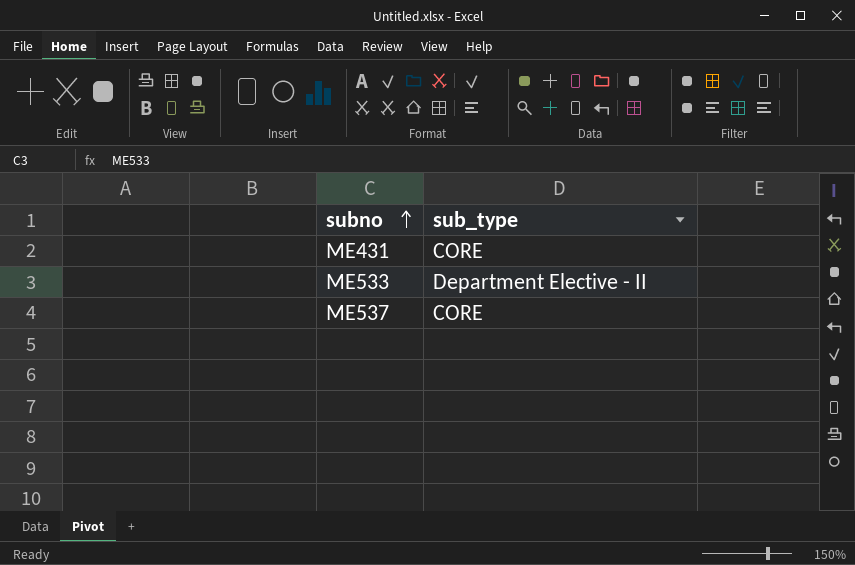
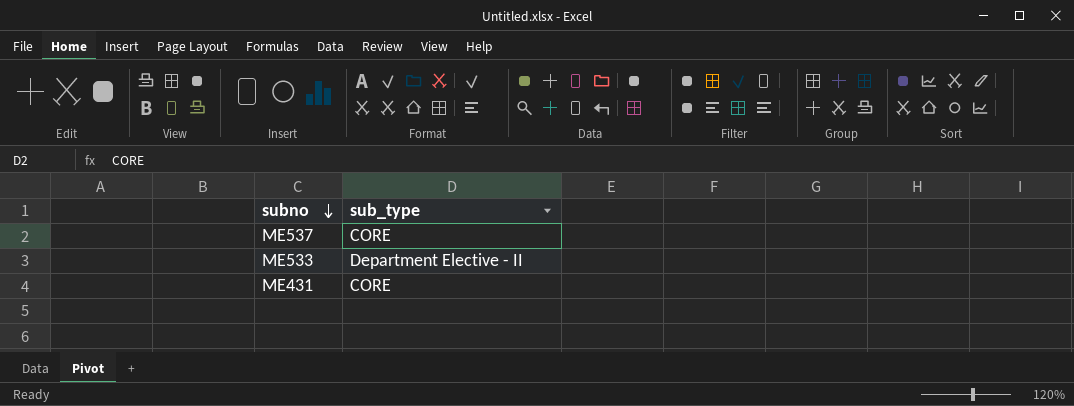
row order: subno ascending -> subno descending

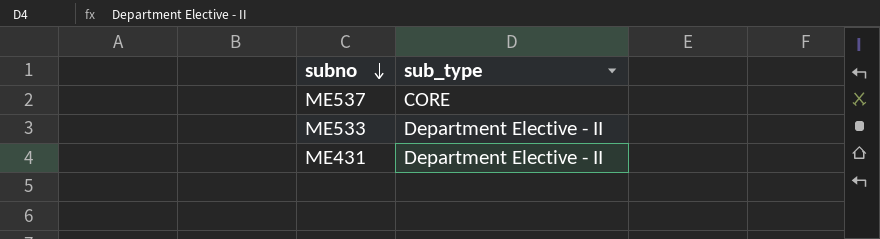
ME431 | sub_type: CORE -> Department Elective - II

